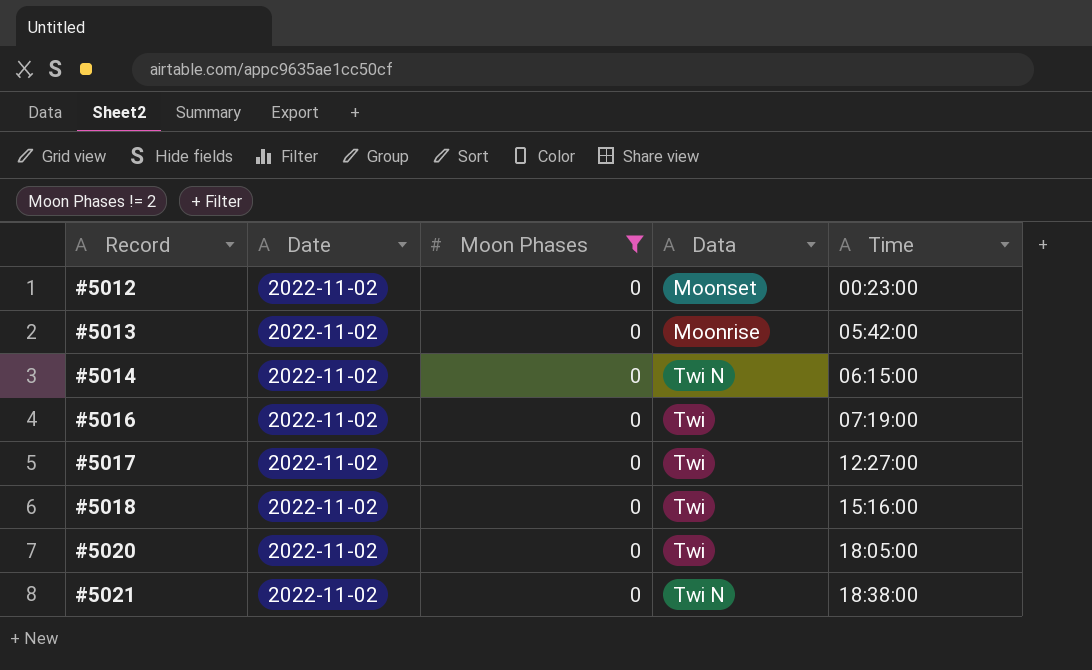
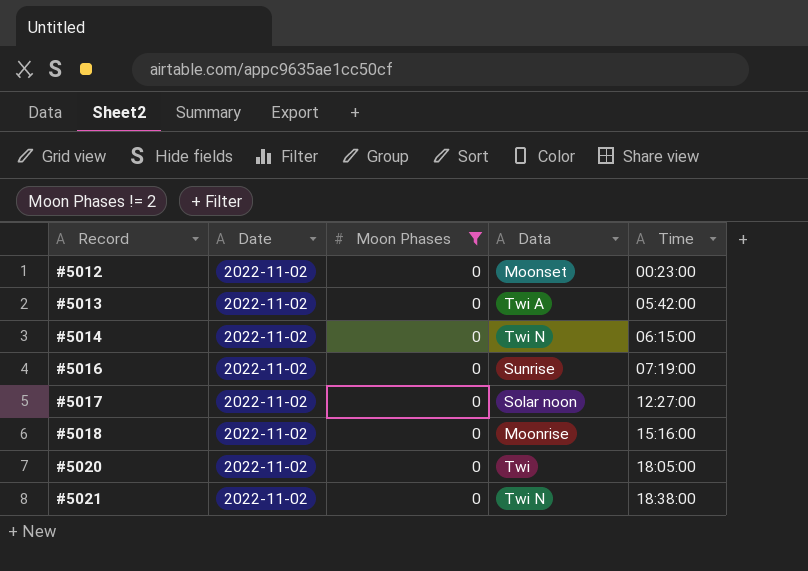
#5013 | Data: Moonrise -> Twi A
#5016 | Data: Twi -> Sunrise
#5017 | Data: Twi -> Solar noon
#5018 | Data: Twi -> Moonrise

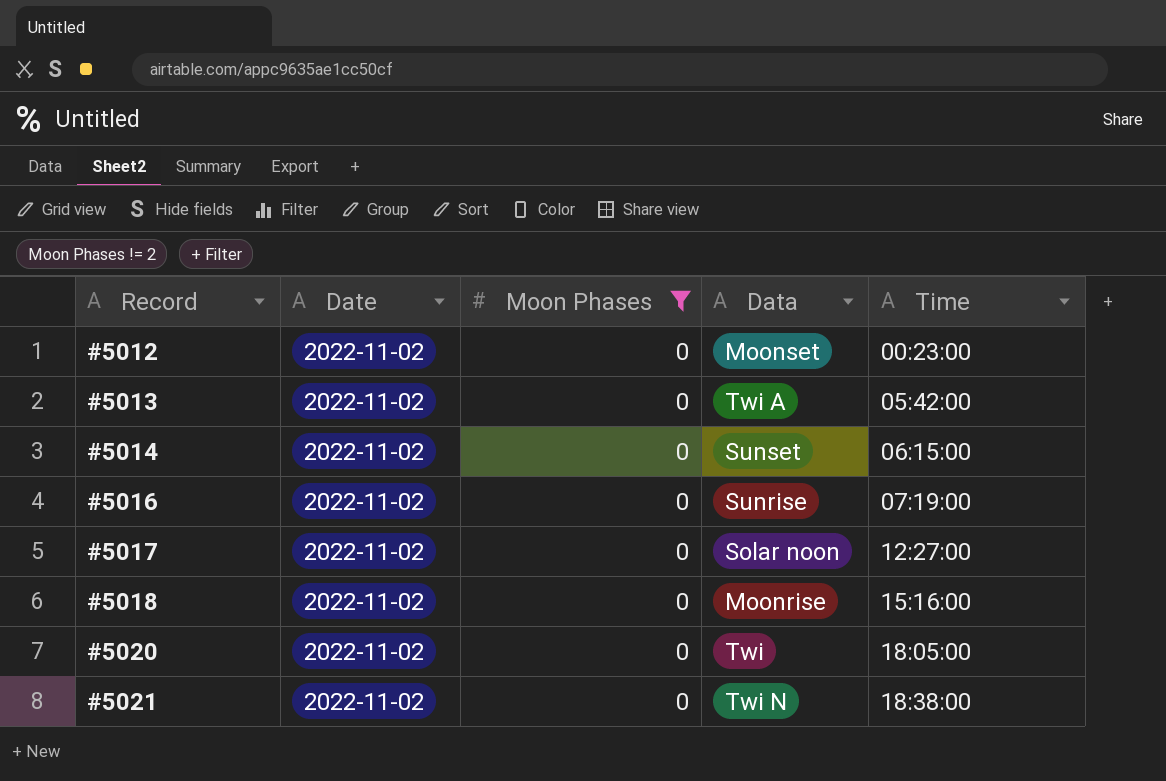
#5014 | Data: Twi N -> Sunset

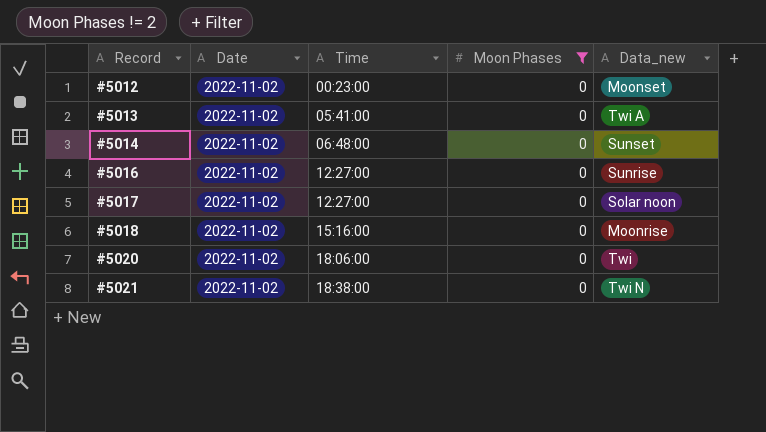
column Time | position: 5 -> 3
column name: Data -> Data_new
#5013 | Time: 05:42:00 -> 05:41:00
#5014 | Time: 06:15:00 -> 06:48:00
#5016 | Time: 07:19:00 -> 12:27:00
#5020 | Time: 18:05:00 -> 18:06:00

